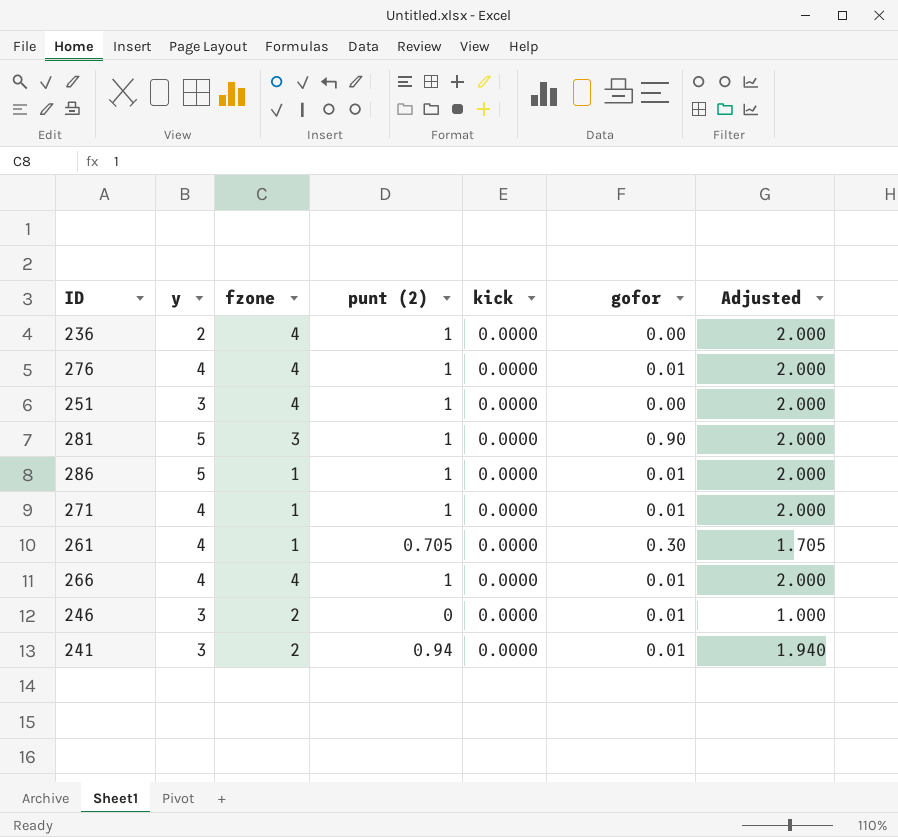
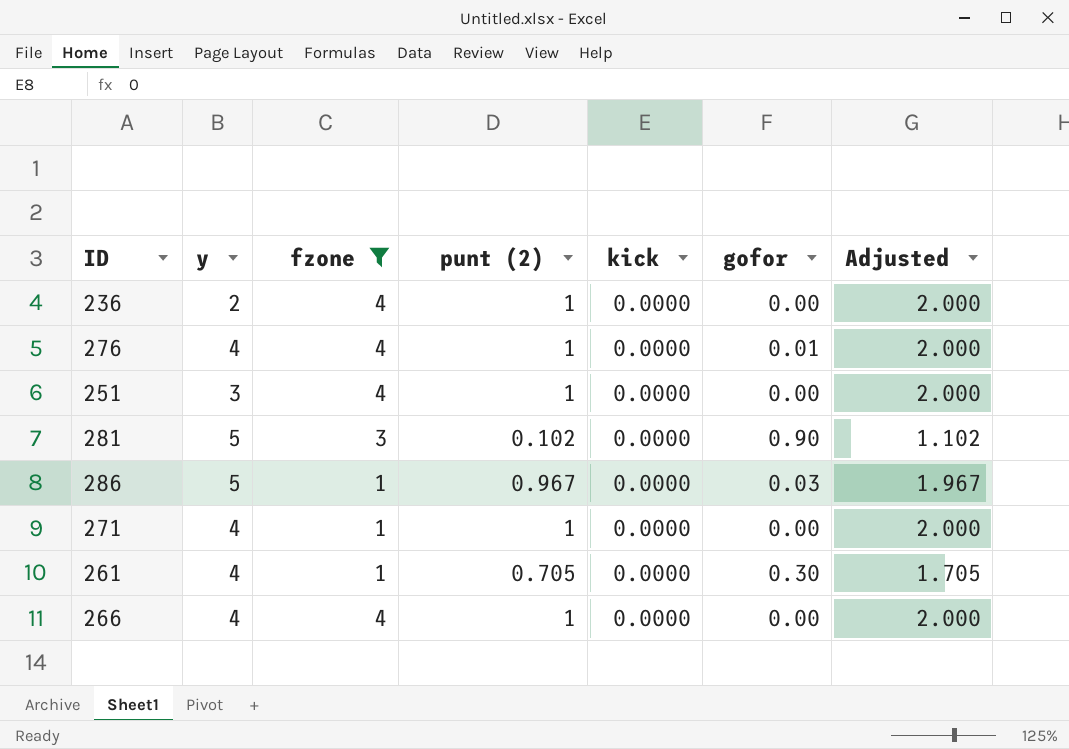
filter: none -> fzone != 2
281 | punt (2): 1 -> 0.102
281 | Adjusted: 2.000 -> 1.102
286 | punt (2): 1 -> 0.967
286 | gofor: 0.01 -> 0.03
286 | Adjusted: 2.000 -> 1.967
271 | gofor: 0.01 -> 0.00
266 | gofor: 0.01 -> 0.00

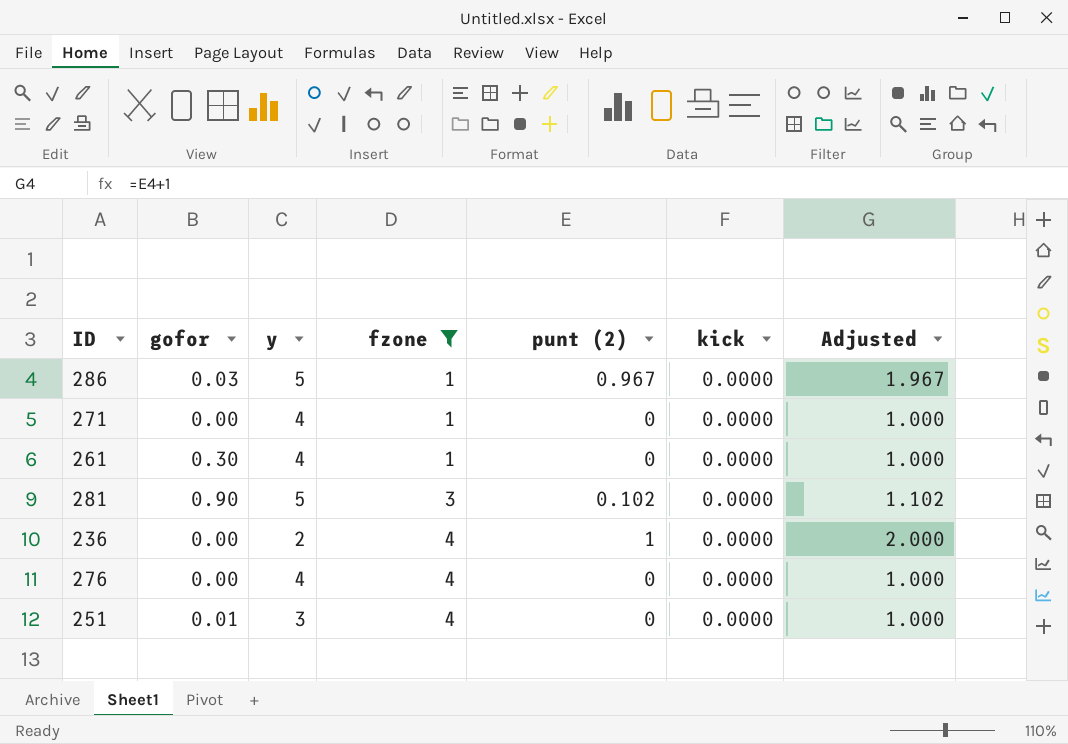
row order: none -> fzone ascending
column gofor | position: 6 -> 2
row 266: 4 | 4 | 1 | 0.0000 | 0.00 | 2.000 -> none
271 | punt (2): 1 -> 0
271 | Adjusted: 2.000 -> 1.000
261 | punt (2): 0.705 -> 0
261 | Adjusted: 1.705 -> 1.000
276 | gofor: 0.01 -> 0.00
276 | punt (2): 1 -> 0
276 | Adjusted: 2.000 -> 1.000
251 | gofor: 0.00 -> 0.01
251 | punt (2): 1 -> 0
251 | Adjusted: 2.000 -> 1.000

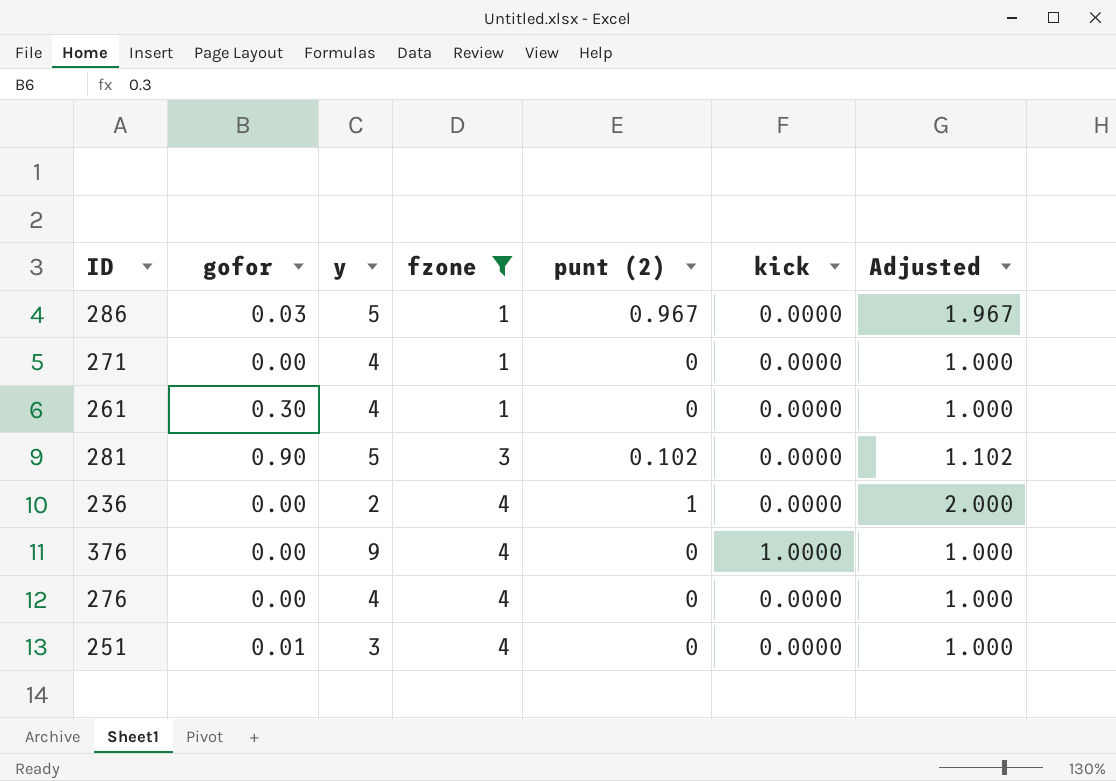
row 376: none -> 0.00 | 9 | 4 | 0 | 1.0000 | 1.000

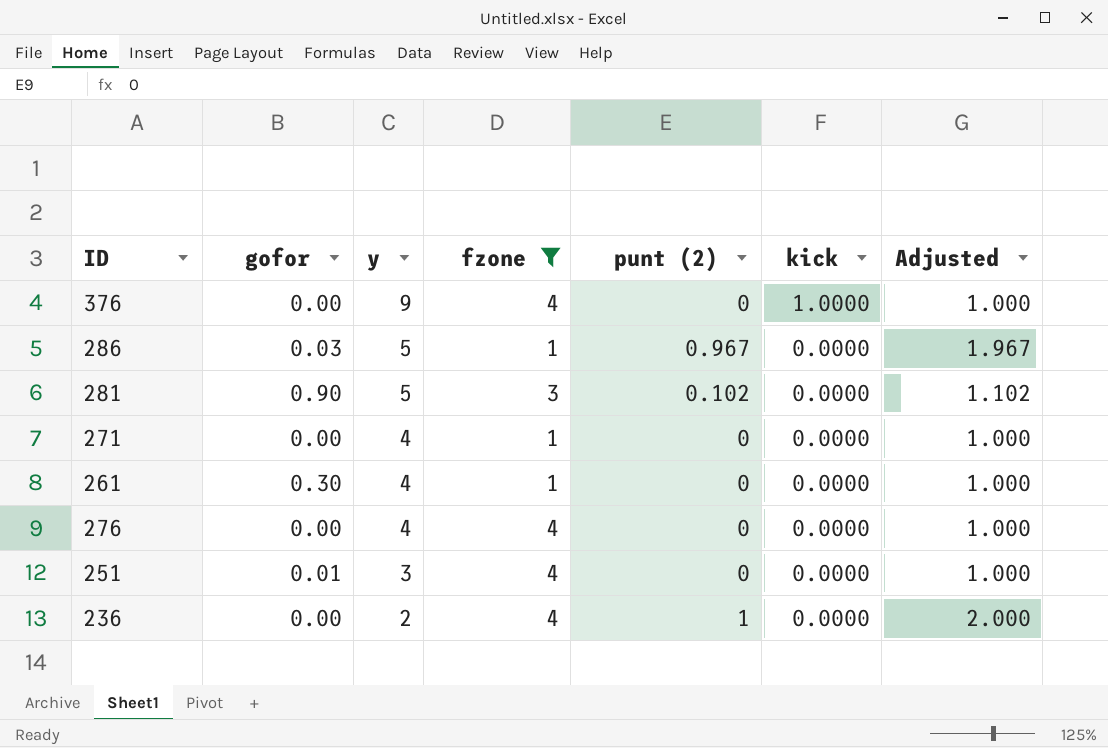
row order: fzone ascending -> y descending

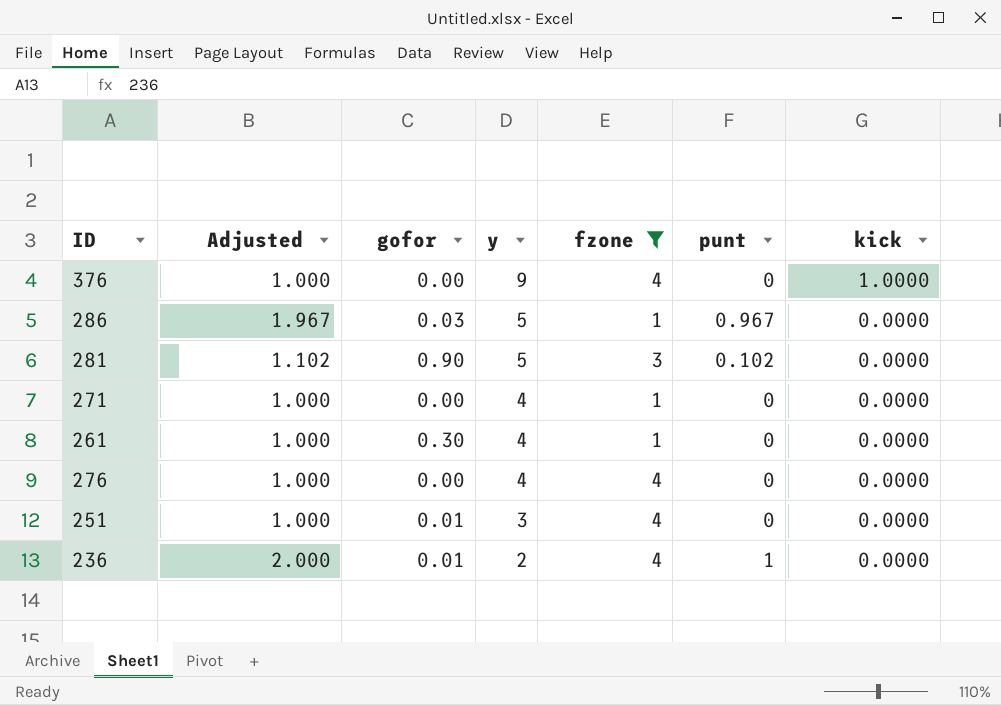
column Adjusted | position: 7 -> 2
column name: punt (2) -> punt
236 | gofor: 0.00 -> 0.01

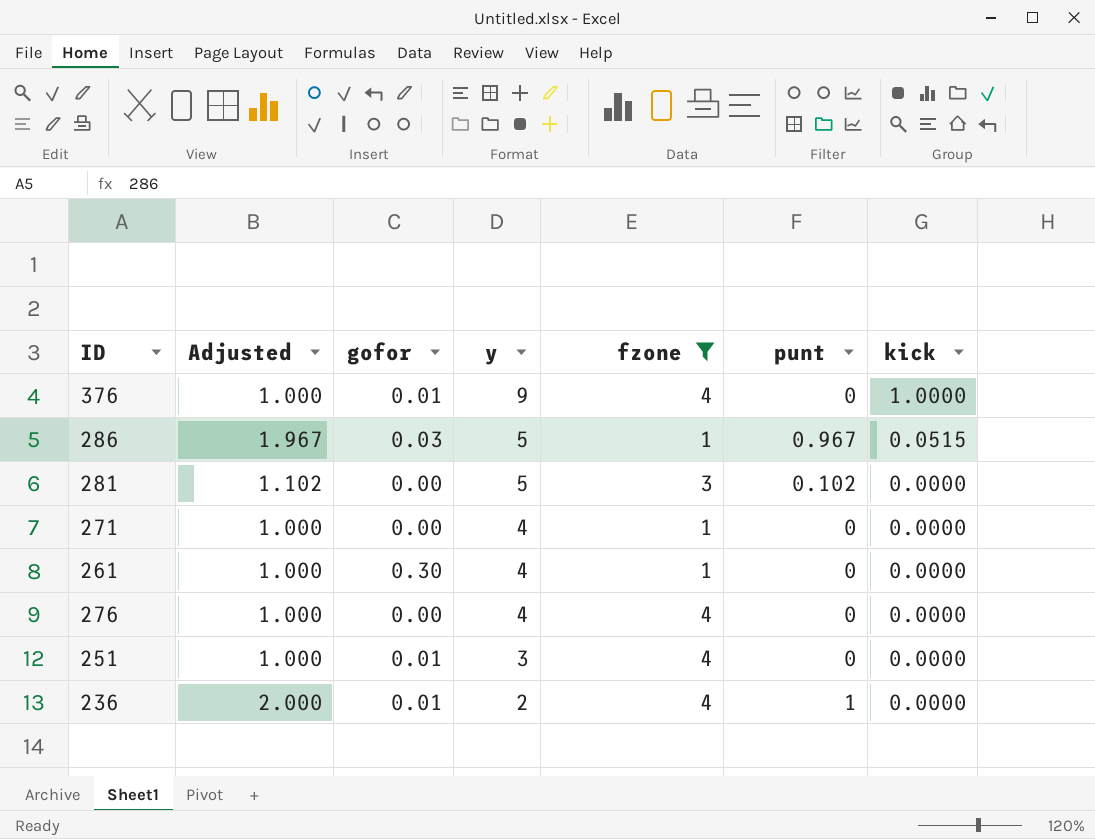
376 | gofor: 0.00 -> 0.01
286 | kick: 0.0000 -> 0.0515
281 | gofor: 0.90 -> 0.00

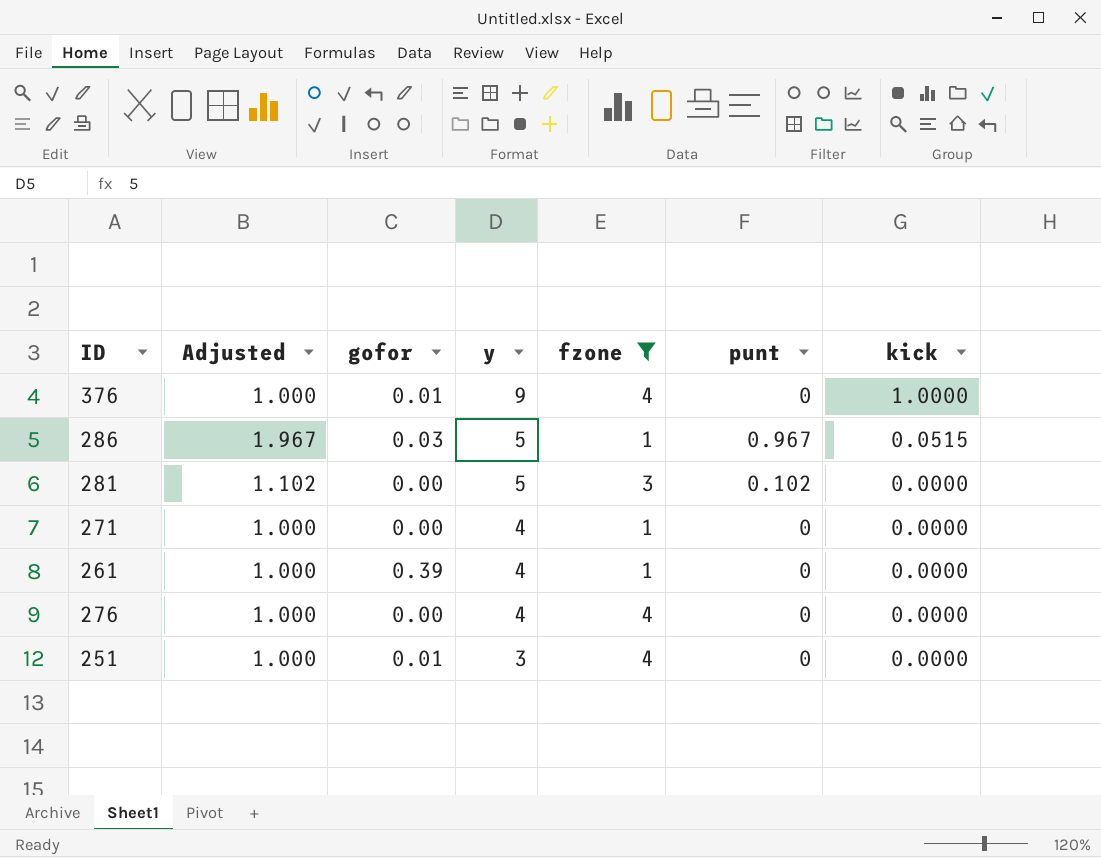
row 236: 2.000 | 0.01 | 2 | 4 | 1 | 0.0000 -> none
261 | gofor: 0.30 -> 0.39

